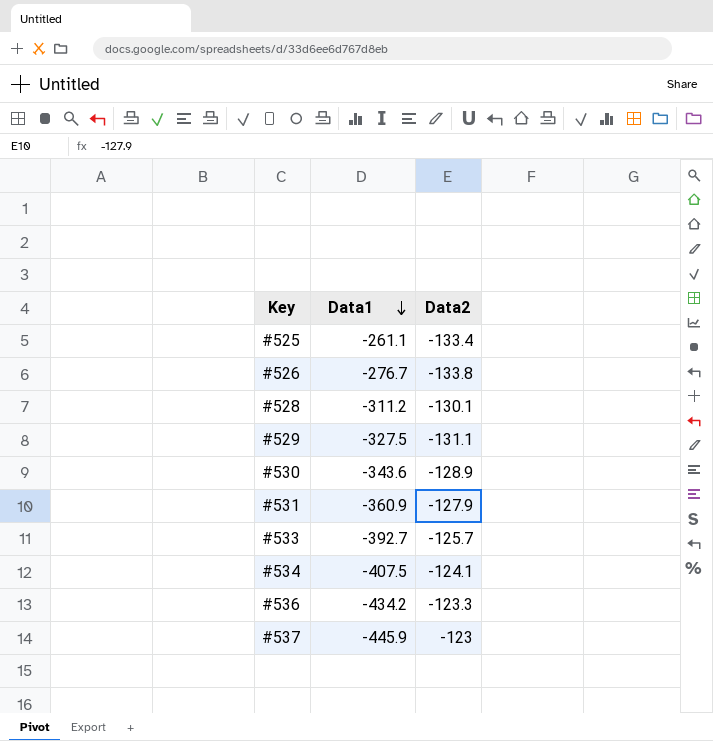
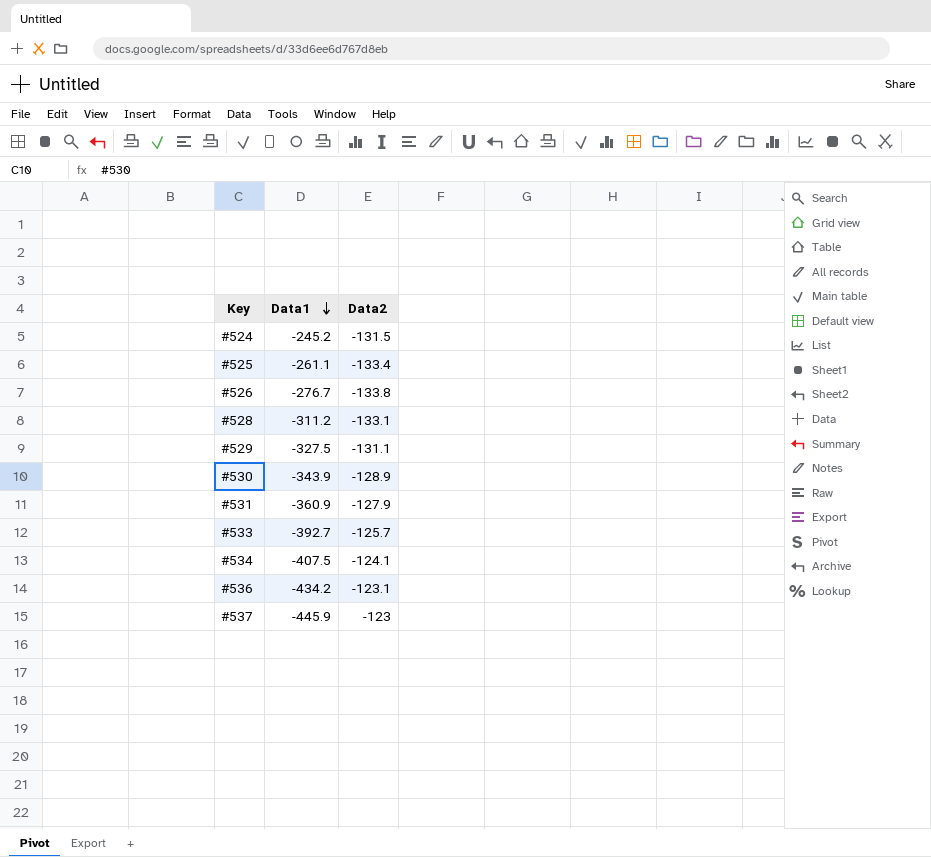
row #524: none -> -245.2 | -131.5
#528 | Data2: -130.1 -> -133.1
#530 | Data1: -343.6 -> -343.9
#536 | Data2: -123.3 -> -123.1

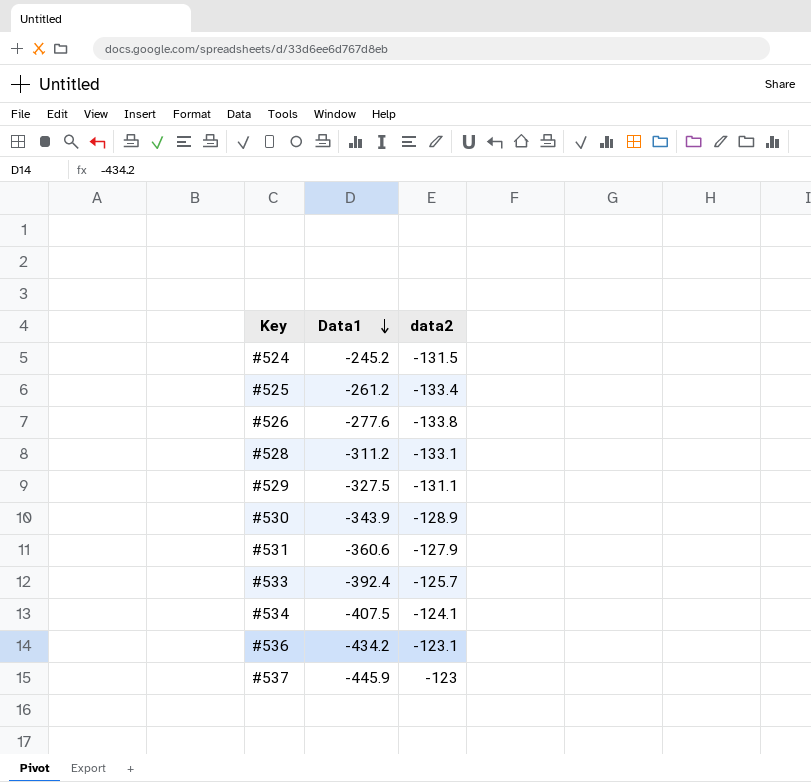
column name: Data2 -> data2
#525 | Data1: -261.1 -> -261.2
#526 | Data1: -276.7 -> -277.6
#531 | Data1: -360.9 -> -360.6
#533 | Data1: -392.7 -> -392.4

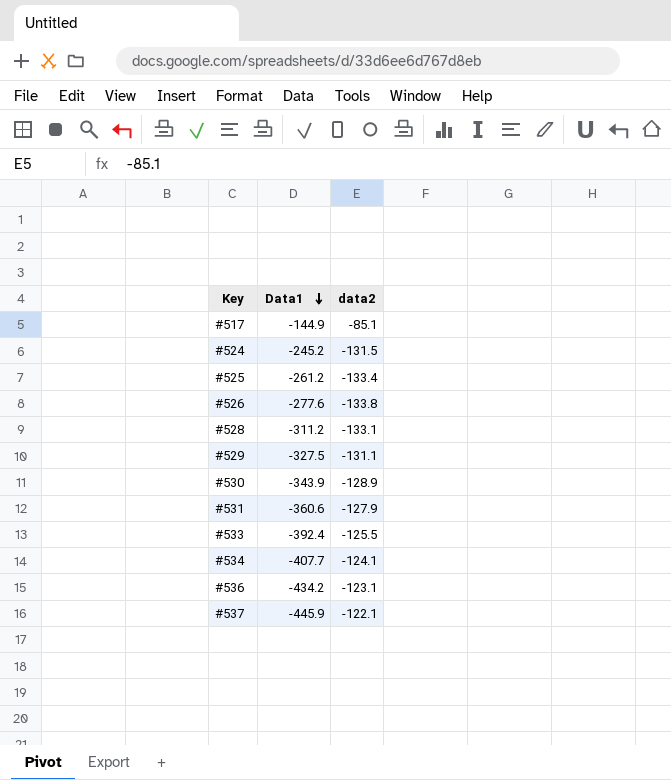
row #517: none -> -144.9 | -85.1
#533 | data2: -125.7 -> -125.5
#534 | Data1: -407.5 -> -407.7
#537 | data2: -123 -> -122.1

